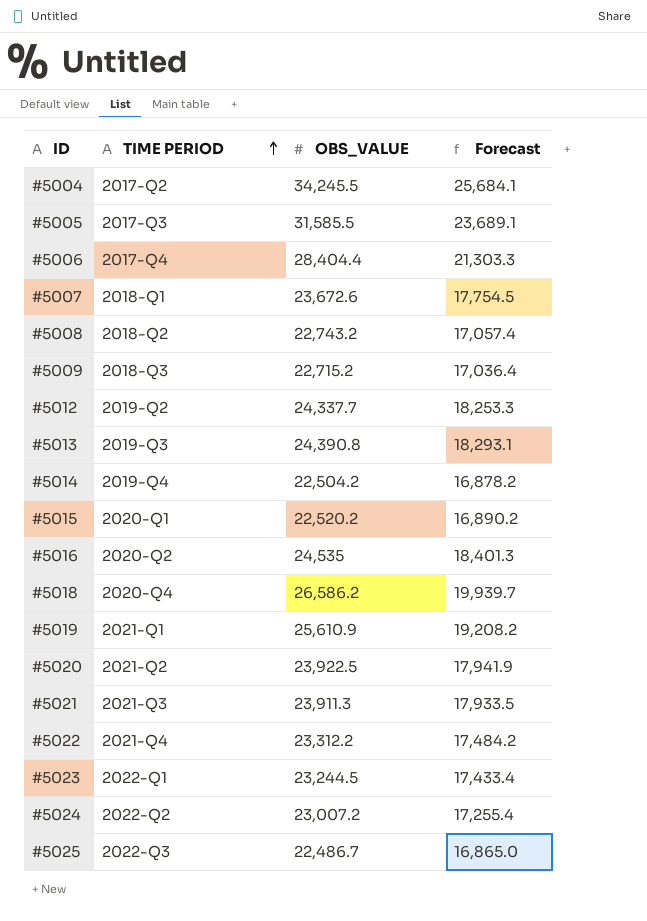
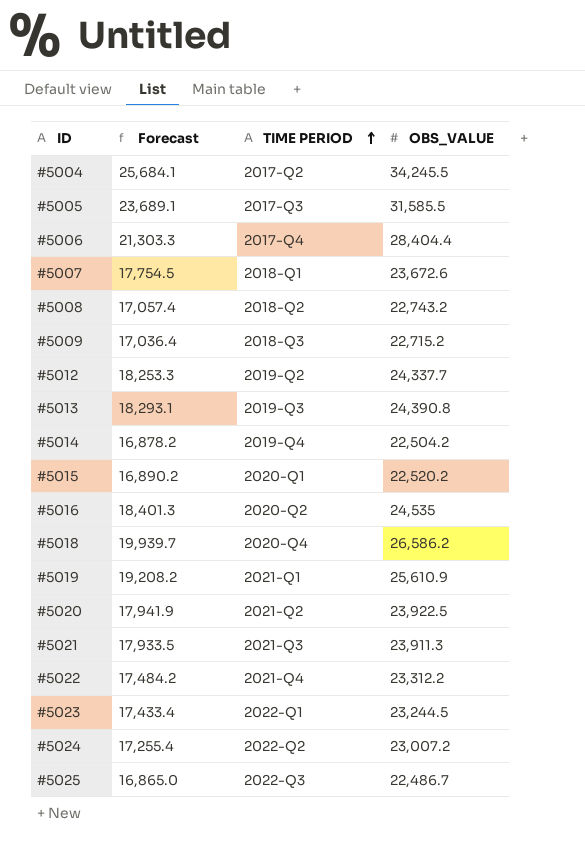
column Forecast | position: 4 -> 2

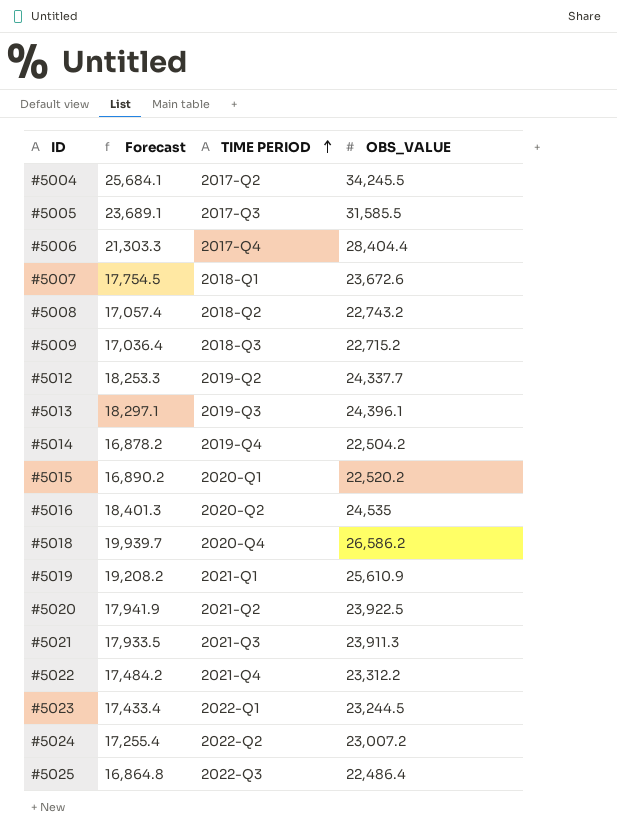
#5013 | Forecast: 18,293.1 -> 18,297.1
#5013 | OBS_VALUE: 24,390.8 -> 24,396.1
#5025 | Forecast: 16,865.0 -> 16,864.8
#5025 | OBS_VALUE: 22,486.7 -> 22,486.4

